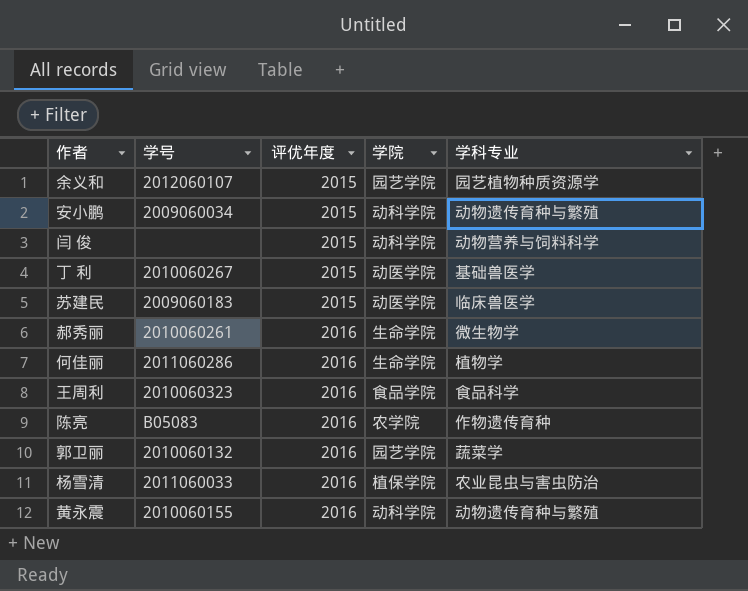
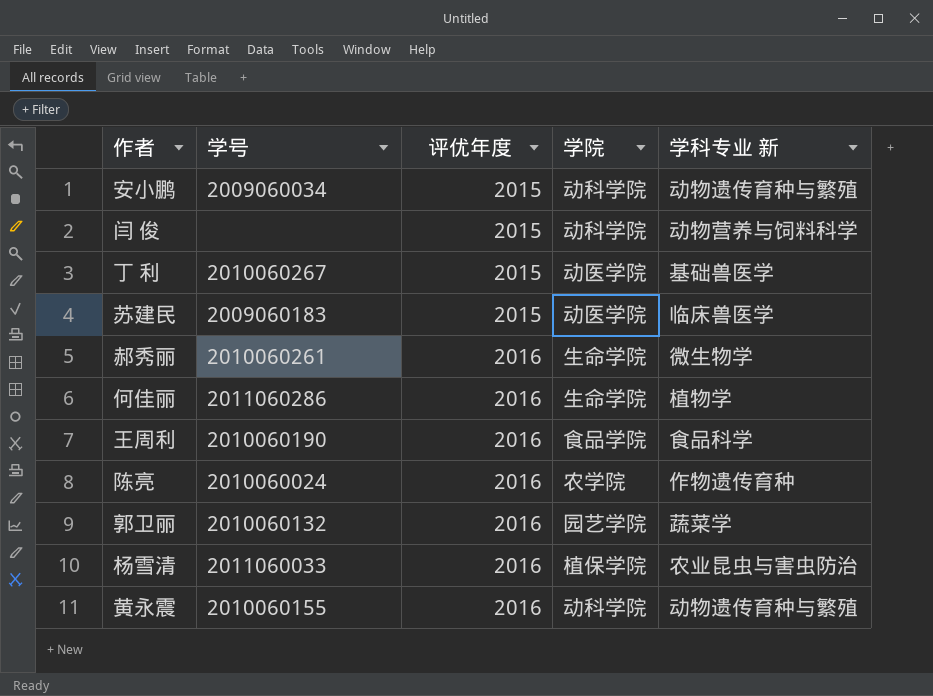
column name: 学科专业 -> 学科专业 新
row 余义和: 2012060107 | 2015 | 园艺学院 | 园艺植物种质资源学 -> none
王周利 | 学号: 2010060323 -> 2010060190
陈亮 | 学号: B05083 -> 2010060024

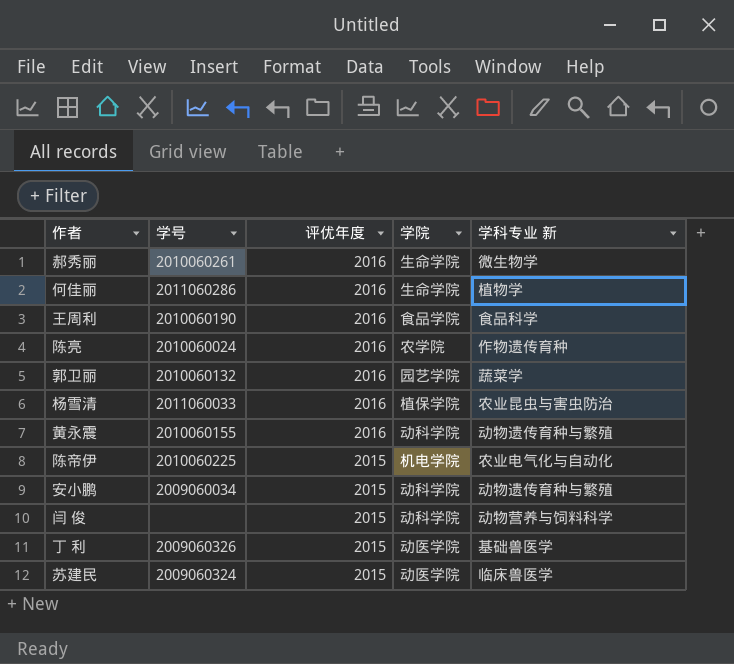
row order: 评优年度 ascending -> 评优年度 descending
row 陈帝伊: none -> 2010060225 | 2015 | 机电学院 | 农业电气化与自动化
丁 利 | 学号: 2010060267 -> 2009060326
苏建民 | 学号: 2009060183 -> 2009060324

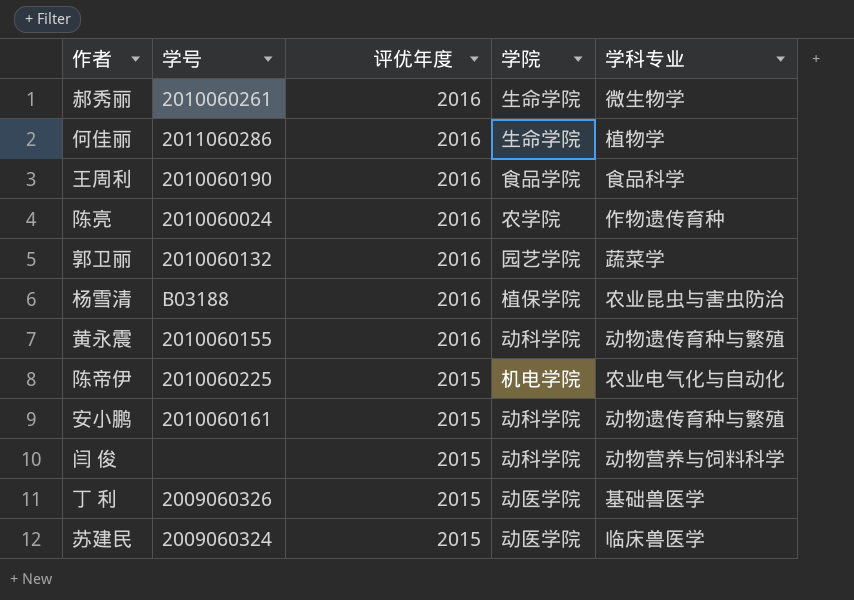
column name: 学科专业 新 -> 学科专业
杨雪清 | 学号: 2011060033 -> B03188
安小鹏 | 学号: 2009060034 -> 2010060161

